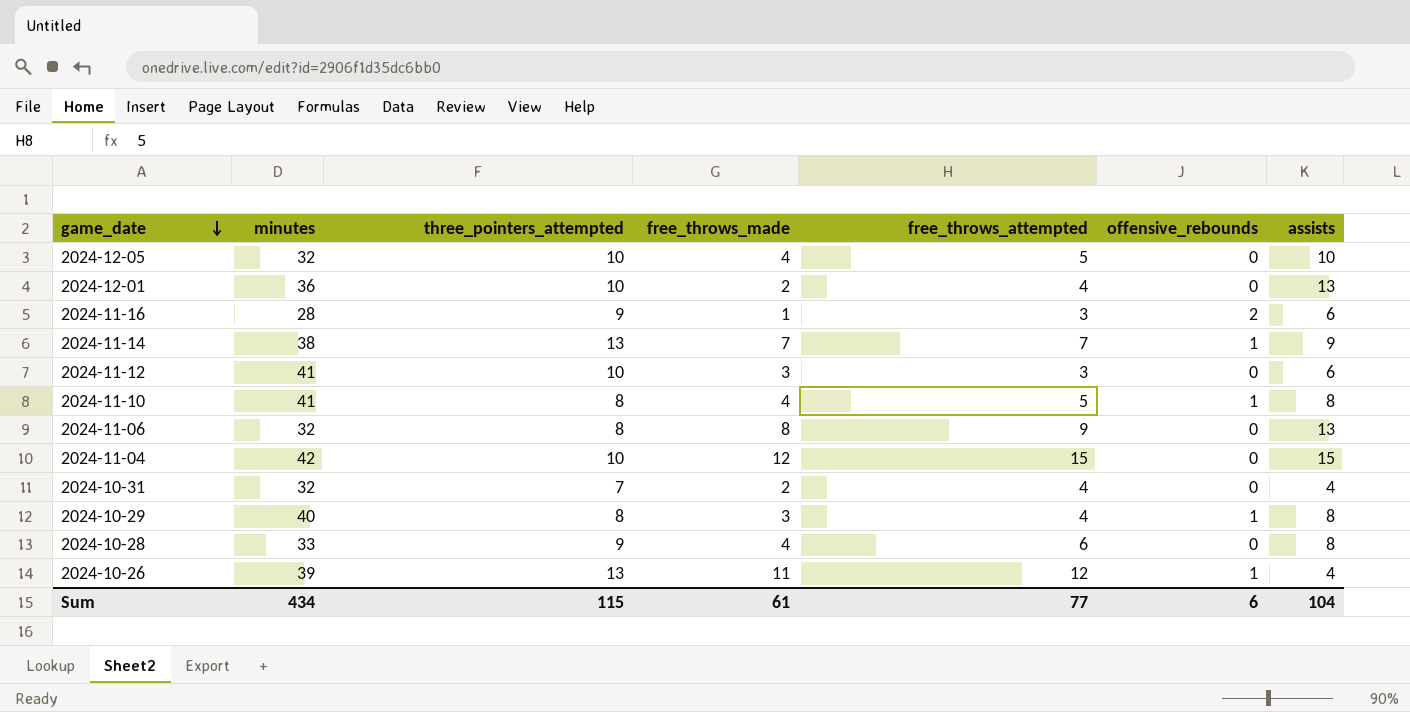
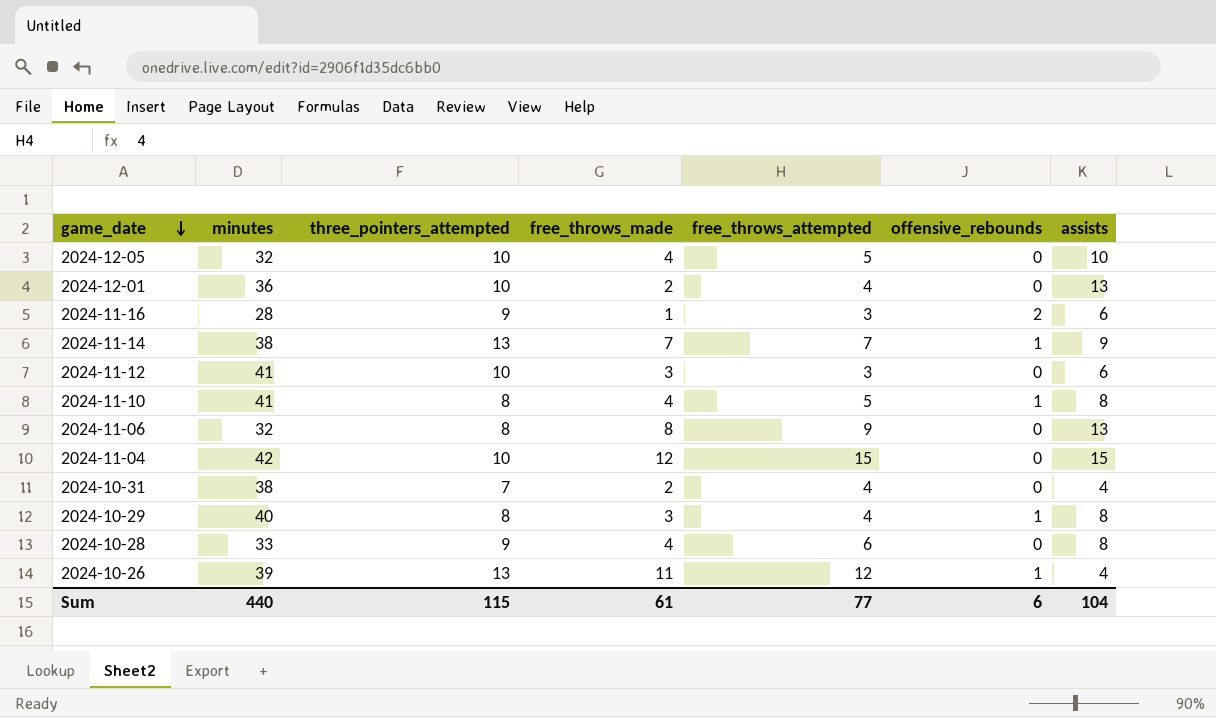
2024-10-31 | minutes: 32 -> 38
Sum | minutes: 434 -> 440

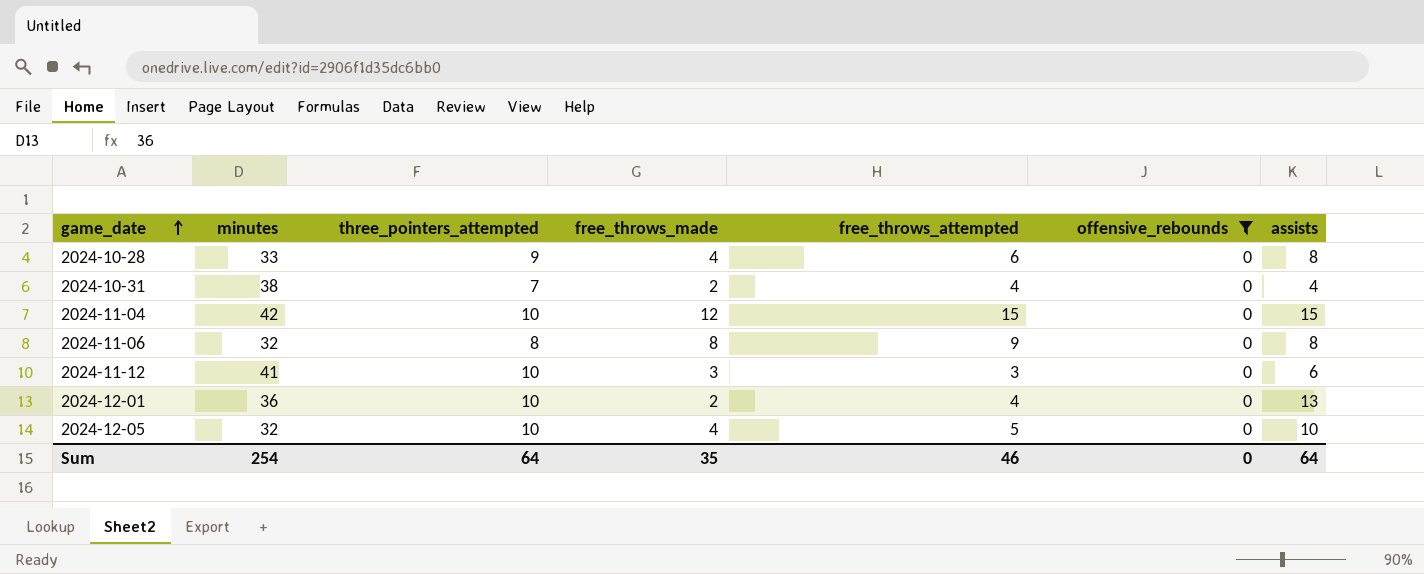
filter: none -> offensive_rebounds = 0
row order: game_date descending -> game_date ascending
2024-11-06 | assists: 13 -> 8
Sum | minutes: 440 -> 254
Sum | three_pointers_attempted: 115 -> 64
Sum | free_throws_made: 61 -> 35
Sum | free_throws_attempted: 77 -> 46
Sum | offensive_rebounds: 6 -> 0
Sum | assists: 104 -> 64

